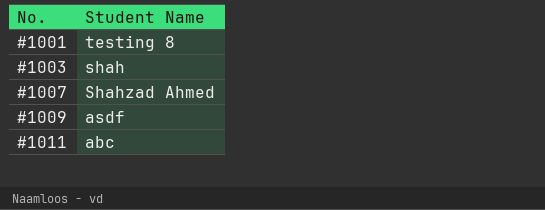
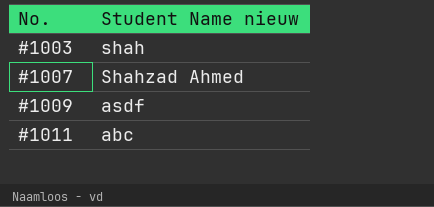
column name: Student Name -> Student Name nieuw
row #1001: testing 8 -> none

